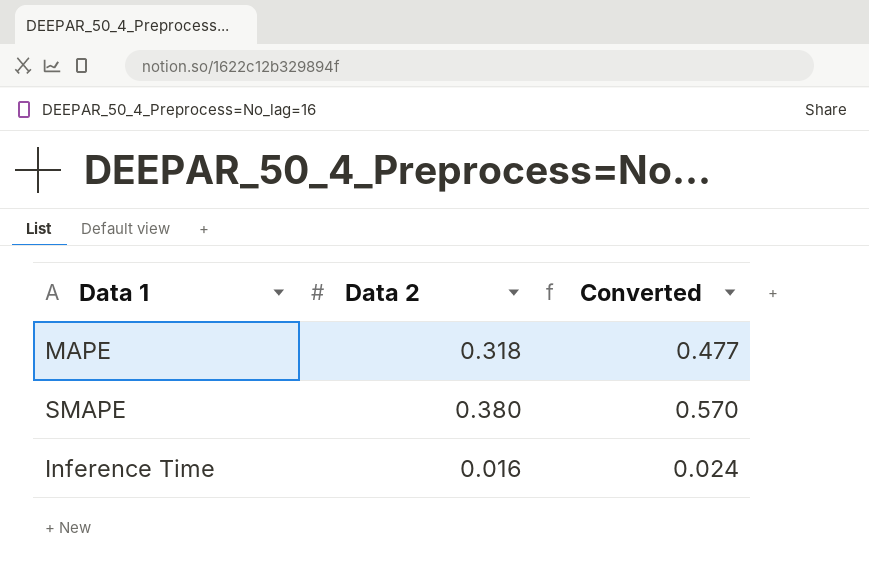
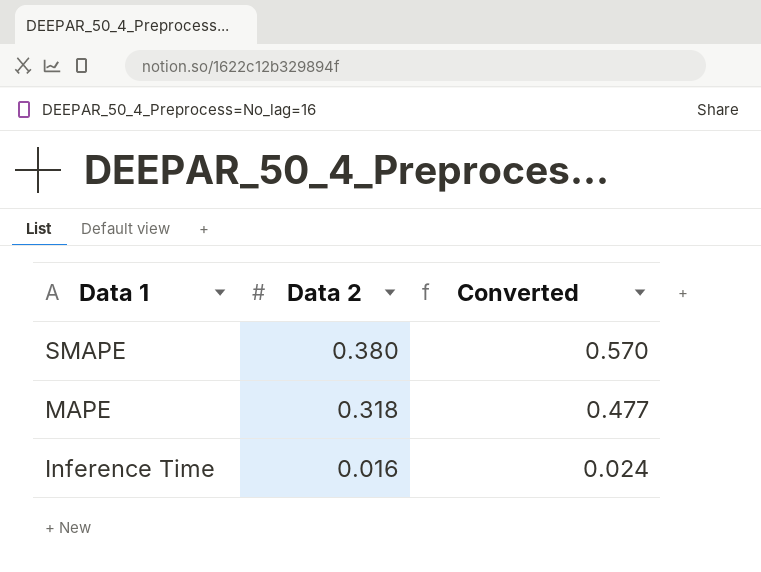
row order: none -> Data 1 descending

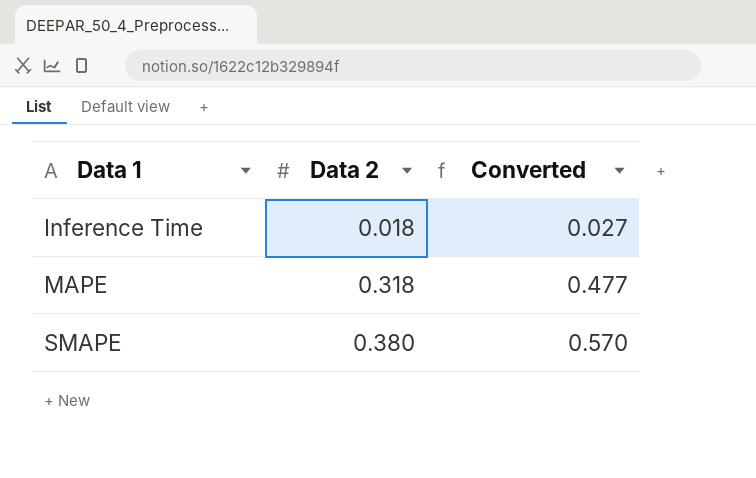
row order: Data 1 descending -> Data 1 ascending
Inference Time | Data 2: 0.016 -> 0.018
Inference Time | Converted: 0.024 -> 0.027

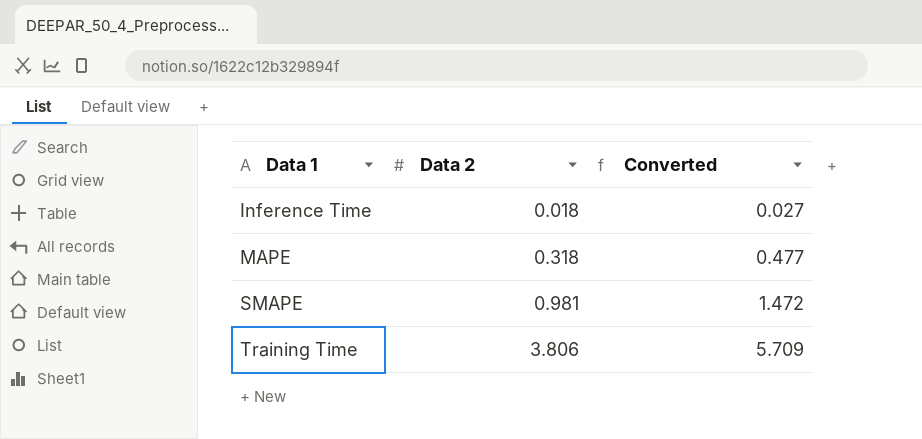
SMAPE | Data 2: 0.380 -> 0.981
SMAPE | Converted: 0.570 -> 1.472
row Training Time: none -> 3.806 | 5.709

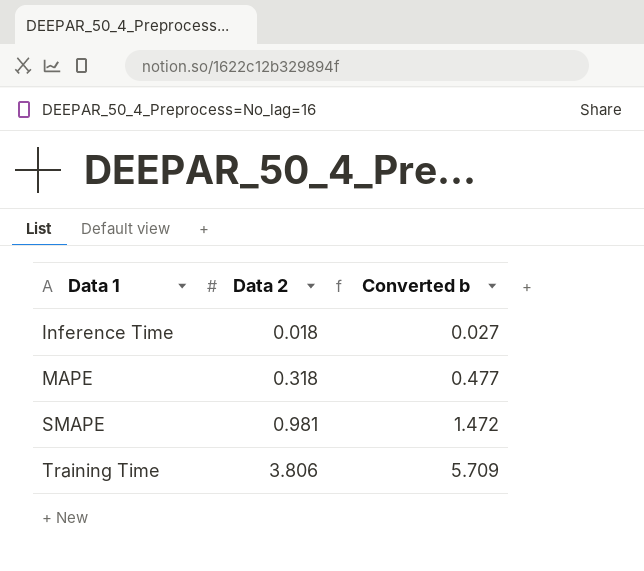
column name: Converted -> Converted b

